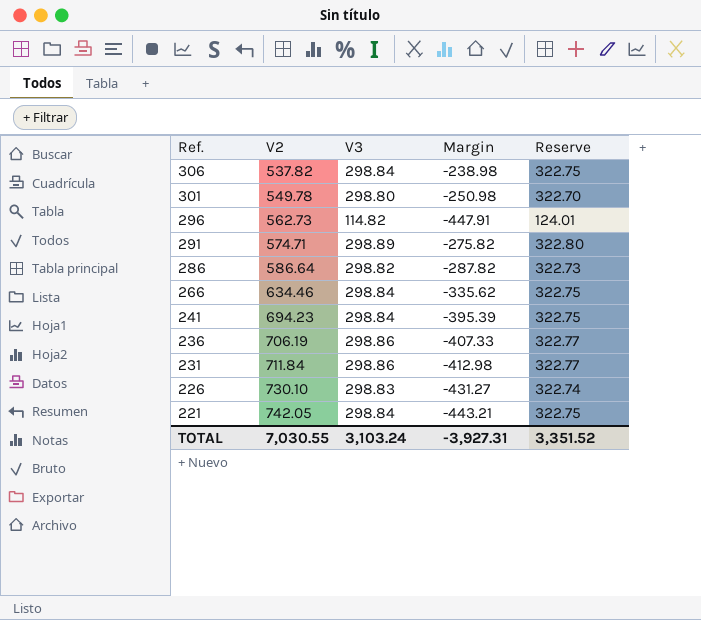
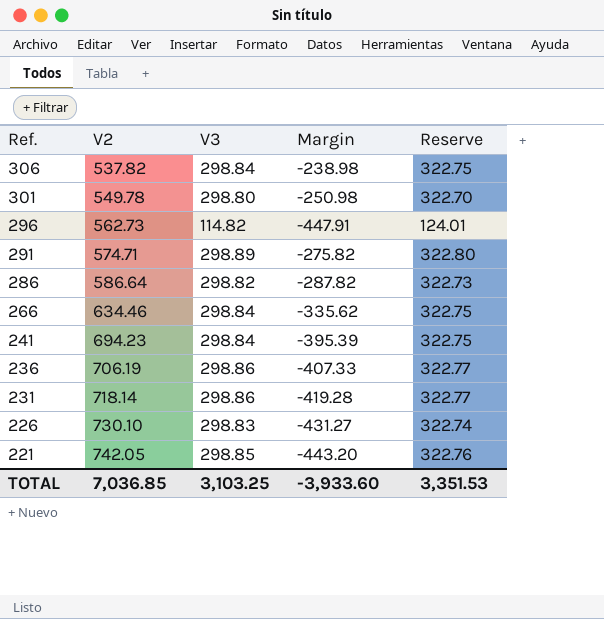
231 | V2: 711.84 -> 718.14
231 | Margin: -412.98 -> -419.28
221 | V3: 298.84 -> 298.85
221 | Margin: -443.21 -> -443.20
221 | Reserve: 322.75 -> 322.76
TOTAL | V2: 7,030.55 -> 7,036.85
TOTAL | V3: 3,103.24 -> 3,103.25
TOTAL | Margin: -3,927.31 -> -3,933.60
TOTAL | Reserve: 3,351.52 -> 3,351.53

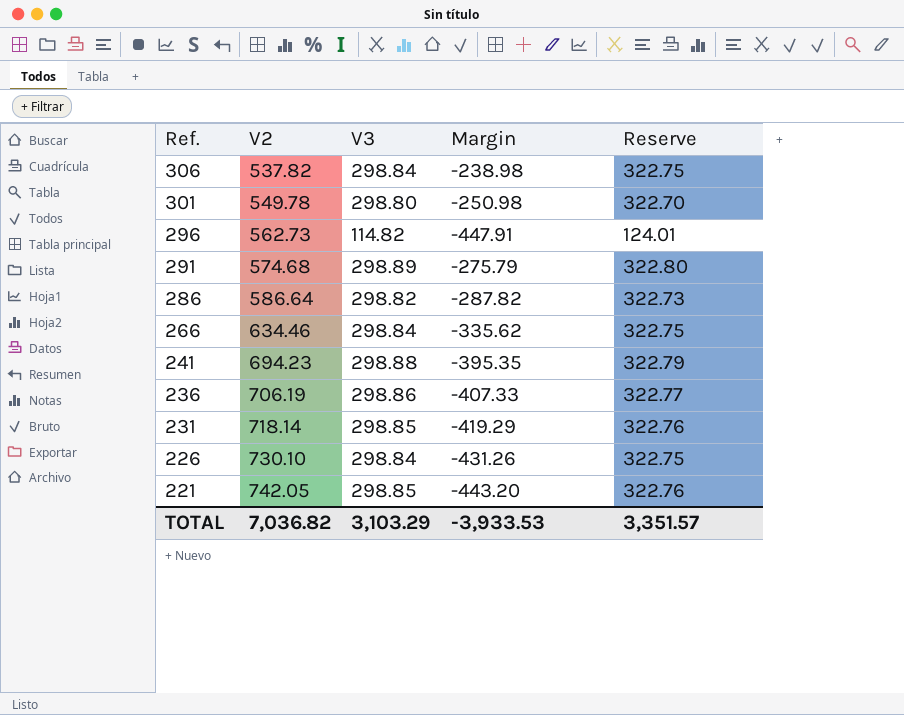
291 | V2: 574.71 -> 574.68
291 | Margin: -275.82 -> -275.79
241 | V3: 298.84 -> 298.88
241 | Margin: -395.39 -> -395.35
241 | Reserve: 322.75 -> 322.79
231 | V3: 298.86 -> 298.85
231 | Margin: -419.28 -> -419.29
231 | Reserve: 322.77 -> 322.76
226 | V3: 298.83 -> 298.84
226 | Margin: -431.27 -> -431.26
226 | Reserve: 322.74 -> 322.75
TOTAL | V2: 7,036.85 -> 7,036.82
TOTAL | V3: 3,103.25 -> 3,103.29
TOTAL | Margin: -3,933.60 -> -3,933.53
TOTAL | Reserve: 3,351.53 -> 3,351.57

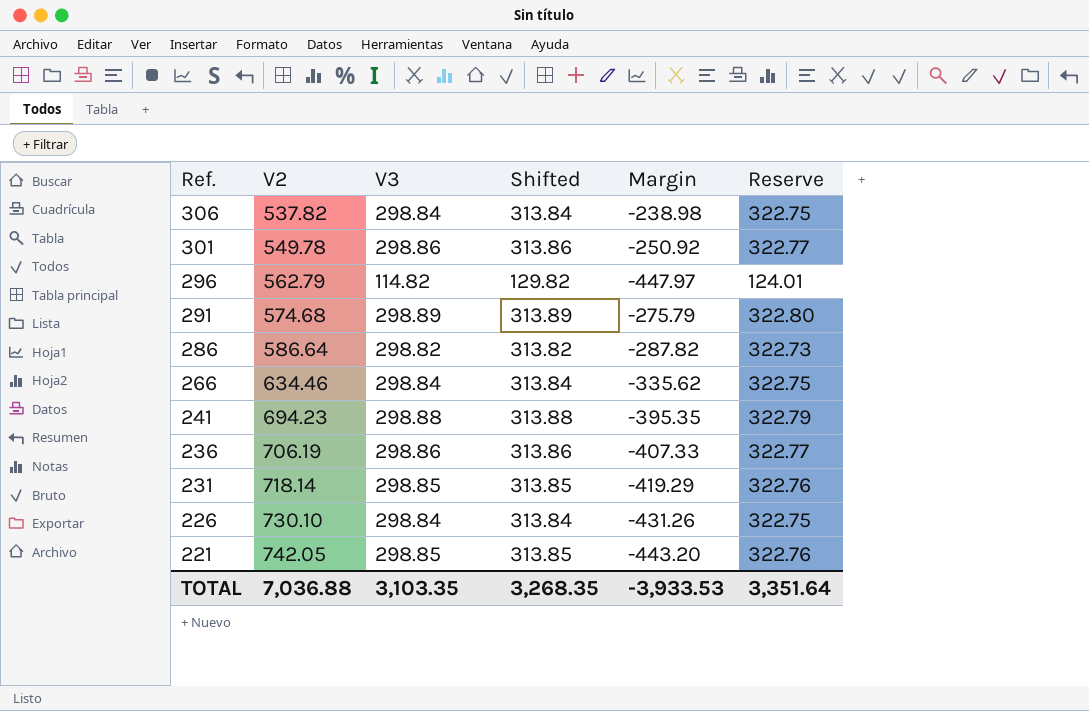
column Shifted | formula: none -> [V3] + 15
301 | V3: 298.80 -> 298.86
301 | Margin: -250.98 -> -250.92
301 | Reserve: 322.70 -> 322.77
296 | V2: 562.73 -> 562.79
296 | Margin: -447.91 -> -447.97
TOTAL | V2: 7,036.82 -> 7,036.88
TOTAL | V3: 3,103.29 -> 3,103.35
TOTAL | Reserve: 3,351.57 -> 3,351.64

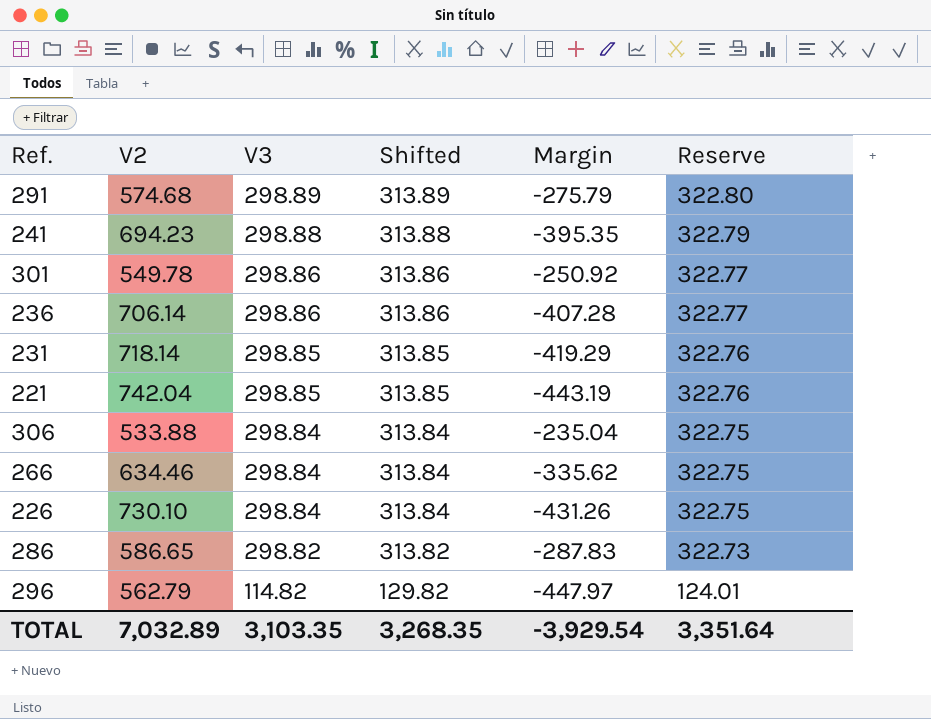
row order: Ref. descending -> V3 descending
236 | V2: 706.19 -> 706.14
236 | Margin: -407.33 -> -407.28
221 | V2: 742.05 -> 742.04
221 | Margin: -443.20 -> -443.19
306 | V2: 537.82 -> 533.88
306 | Margin: -238.98 -> -235.04
286 | V2: 586.64 -> 586.65
286 | Margin: -287.82 -> -287.83
TOTAL | V2: 7,036.88 -> 7,032.89
TOTAL | Margin: -3,933.53 -> -3,929.54

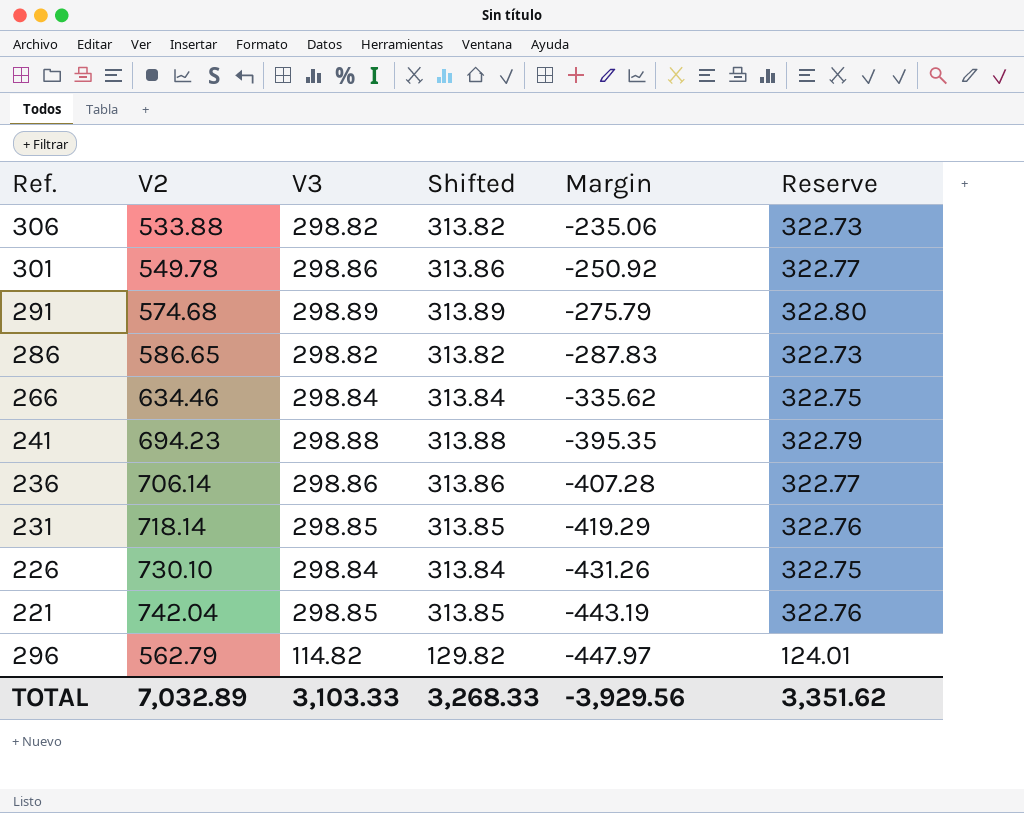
row order: V3 descending -> Margin descending
306 | V3: 298.84 -> 298.82
306 | Shifted: 313.84 -> 313.82
306 | Margin: -235.04 -> -235.06
306 | Reserve: 322.75 -> 322.73
TOTAL | V3: 3,103.35 -> 3,103.33
TOTAL | Shifted: 3,268.35 -> 3,268.33
TOTAL | Margin: -3,929.54 -> -3,929.56
TOTAL | Reserve: 3,351.64 -> 3,351.62

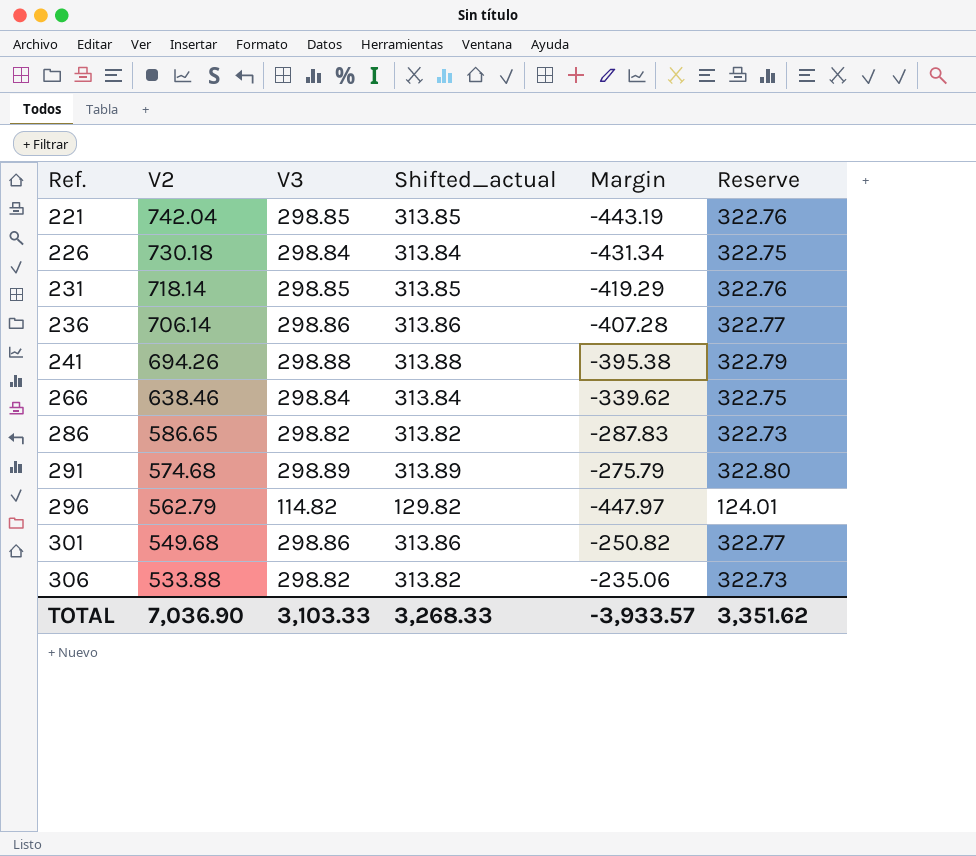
row order: Margin descending -> Ref. ascending
column name: Shifted -> Shifted_actual
226 | V2: 730.10 -> 730.18
226 | Margin: -431.26 -> -431.34
241 | V2: 694.23 -> 694.26
241 | Margin: -395.35 -> -395.38
266 | V2: 634.46 -> 638.46
266 | Margin: -335.62 -> -339.62
301 | V2: 549.78 -> 549.68
301 | Margin: -250.92 -> -250.82
TOTAL | V2: 7,032.89 -> 7,036.90
TOTAL | Margin: -3,929.56 -> -3,933.57

